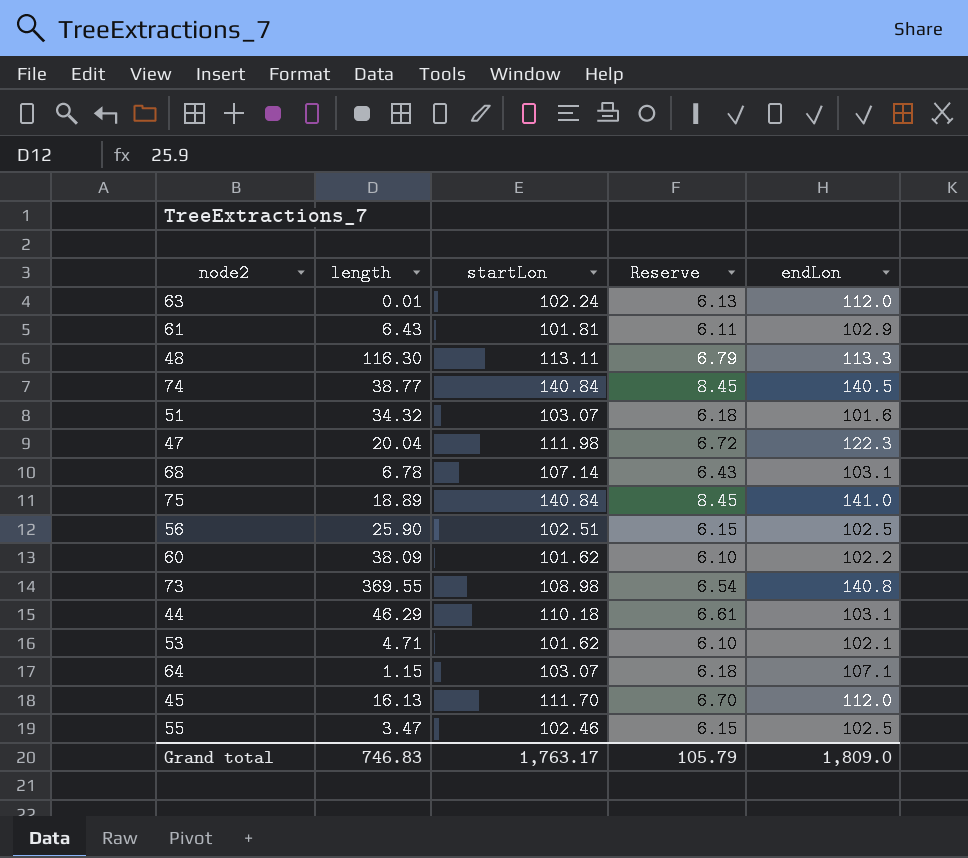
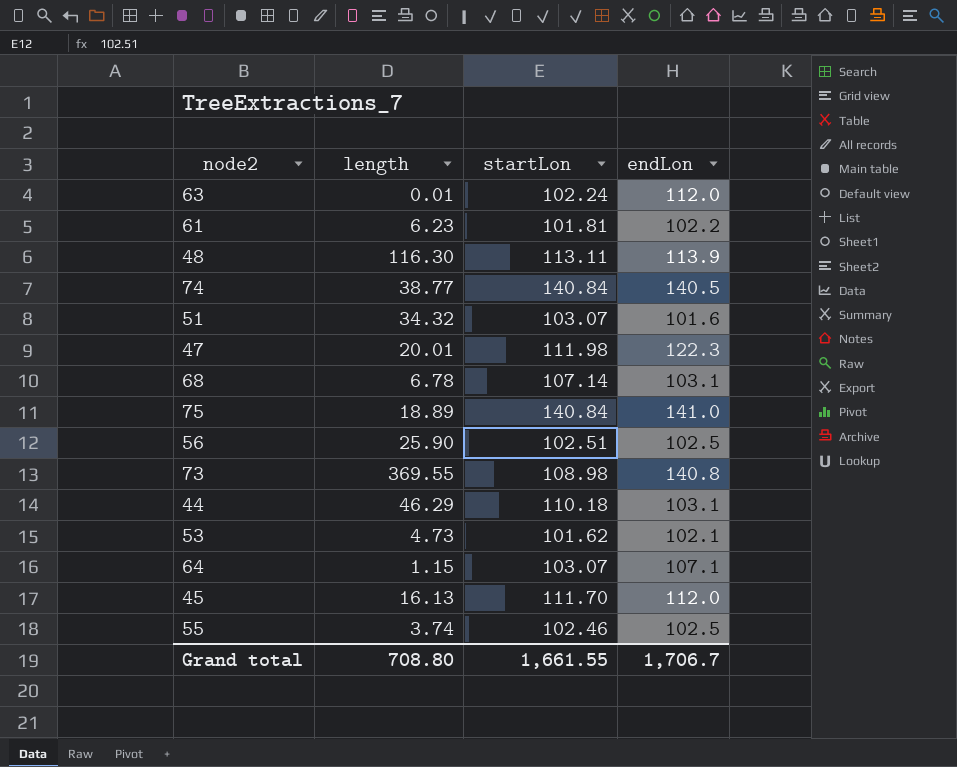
column Reserve | formula: [startLon] * 0.06 -> none
row 60: 38.09 | 101.62 | 6.10 | 102.2 -> none
61 | length: 6.43 -> 6.23
61 | endLon: 102.9 -> 102.2
48 | endLon: 113.3 -> 113.9
47 | length: 20.04 -> 20.01
53 | length: 4.71 -> 4.73
55 | length: 3.47 -> 3.74
Grand total | length: 746.83 -> 708.80
Grand total | startLon: 1,763.17 -> 1,661.55
Grand total | endLon: 1,809.0 -> 1,706.7

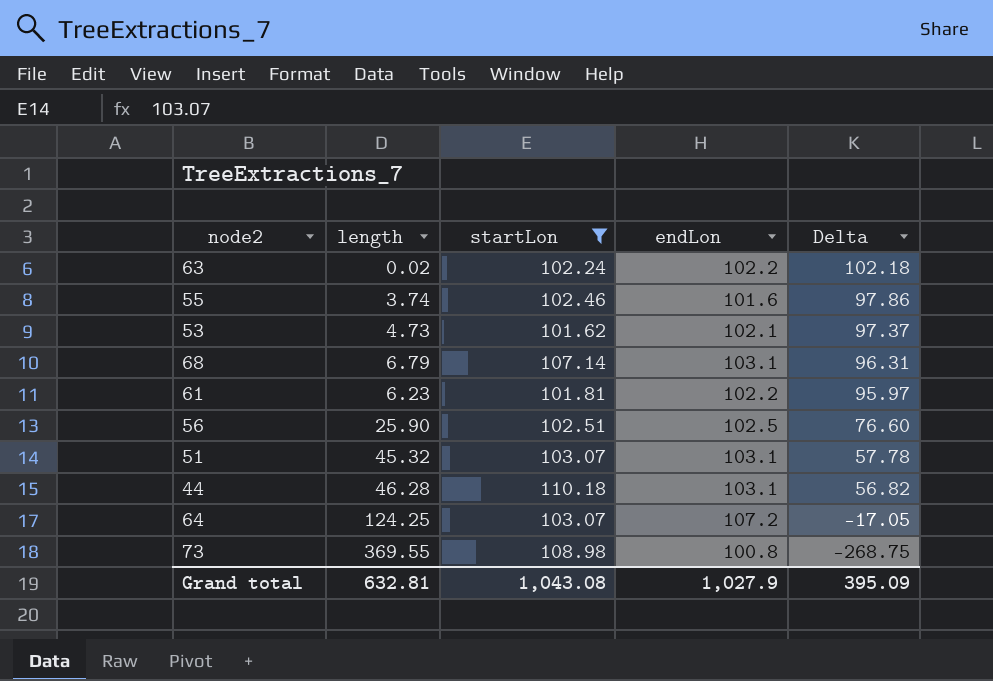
filter: none -> startLon <= 110.18
row order: none -> Delta descending
column Delta | formula: none -> [endLon] - [length]
63 | length: 0.01 -> 0.02
63 | endLon: 112.0 -> 102.2
55 | endLon: 102.5 -> 101.6
68 | length: 6.78 -> 6.79
51 | length: 34.32 -> 45.32
51 | endLon: 101.6 -> 103.1
44 | length: 46.29 -> 46.28
64 | length: 1.15 -> 124.25
64 | endLon: 107.1 -> 107.2
73 | endLon: 140.8 -> 100.8
Grand total | length: 708.80 -> 632.81
Grand total | startLon: 1,661.55 -> 1,043.08
Grand total | endLon: 1,706.7 -> 1,027.9

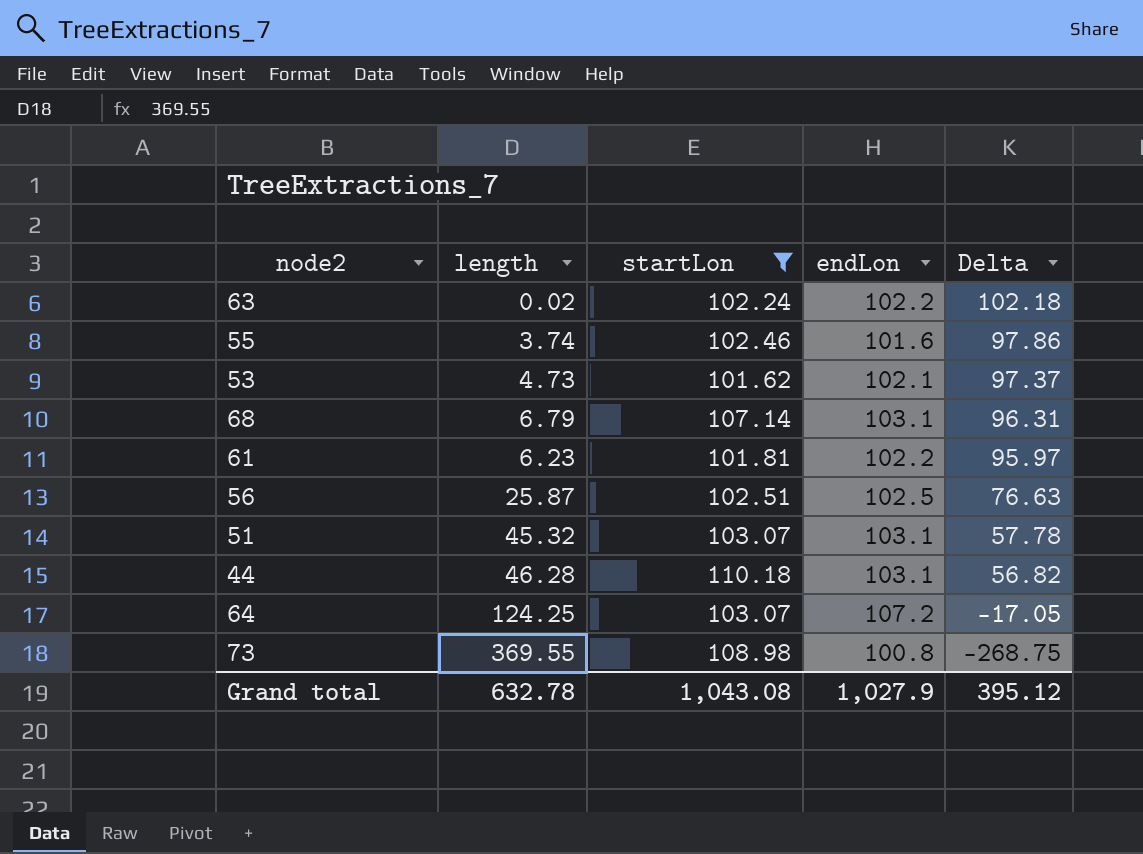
56 | length: 25.90 -> 25.87
56 | Delta: 76.60 -> 76.63
Grand total | length: 632.81 -> 632.78
Grand total | Delta: 395.09 -> 395.12

